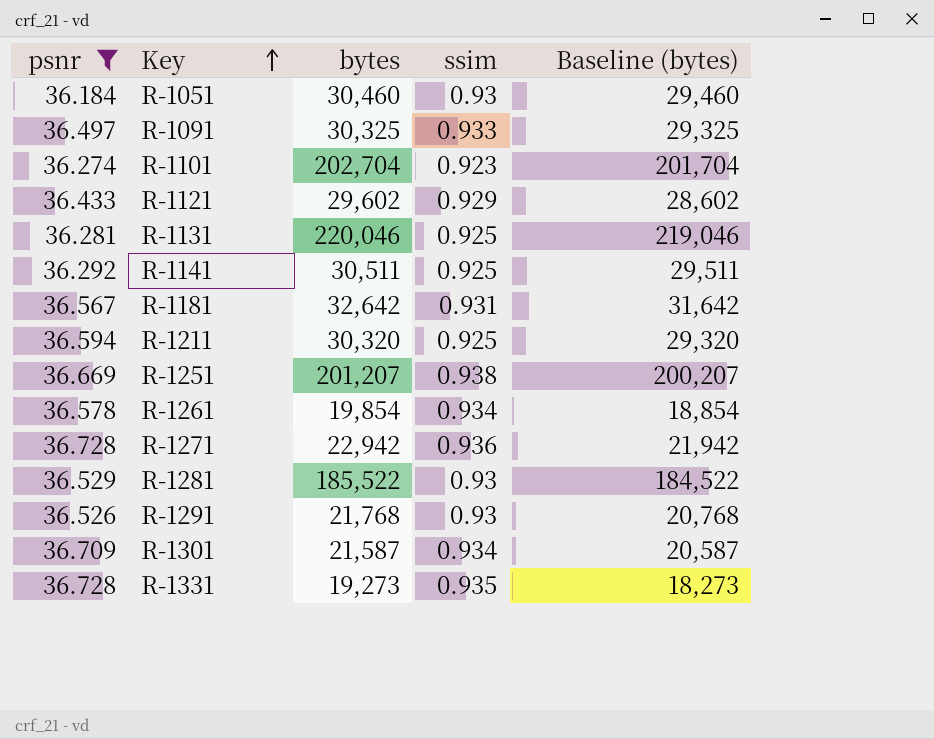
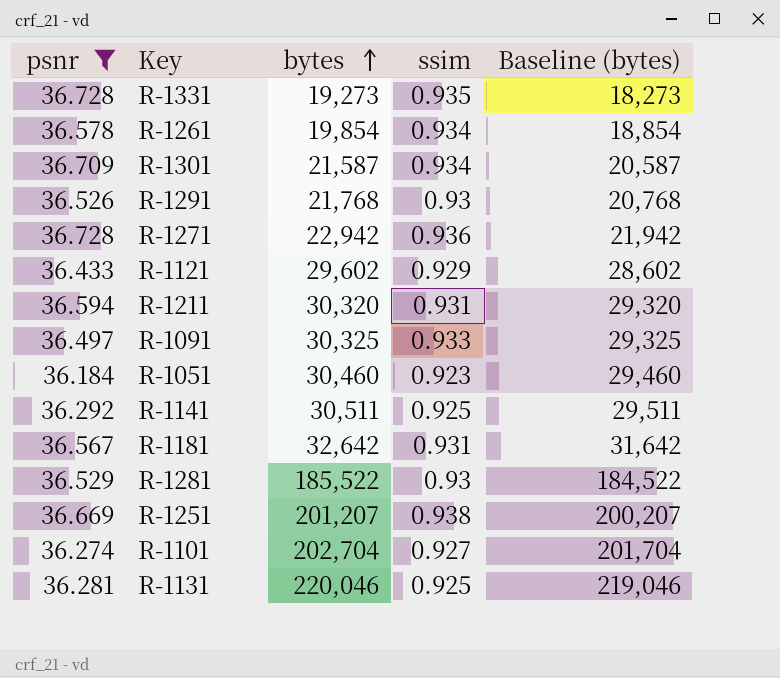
row order: Key ascending -> bytes ascending
R-1211 | ssim: 0.925 -> 0.931
R-1051 | ssim: 0.93 -> 0.923
R-1101 | ssim: 0.923 -> 0.927

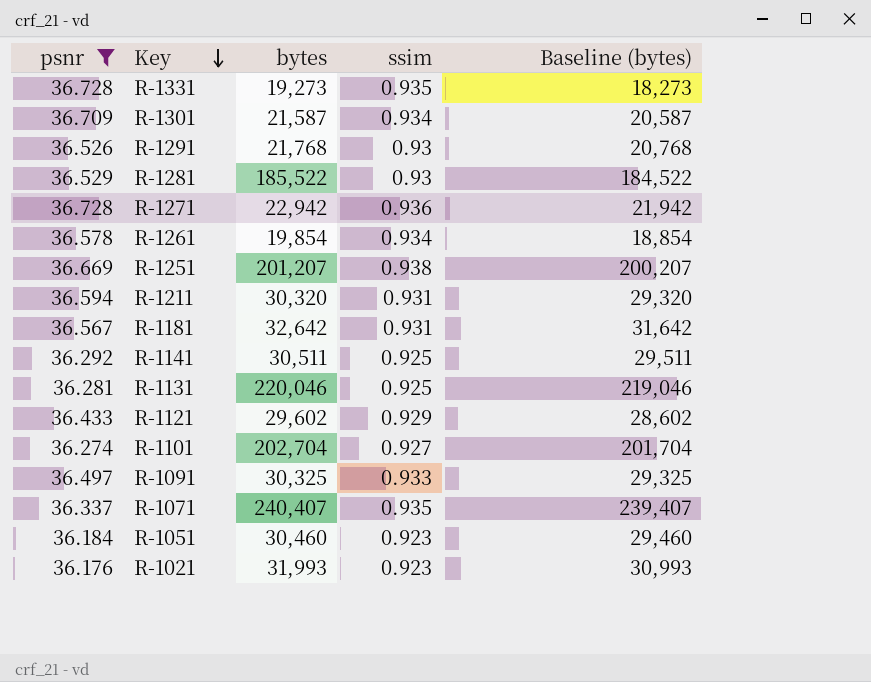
row order: bytes ascending -> Key descending
row R-1071: none -> 36.337 | 240,407 | 0.935 | 239,407
row R-1021: none -> 36.176 | 31,993 | 0.923 | 30,993

